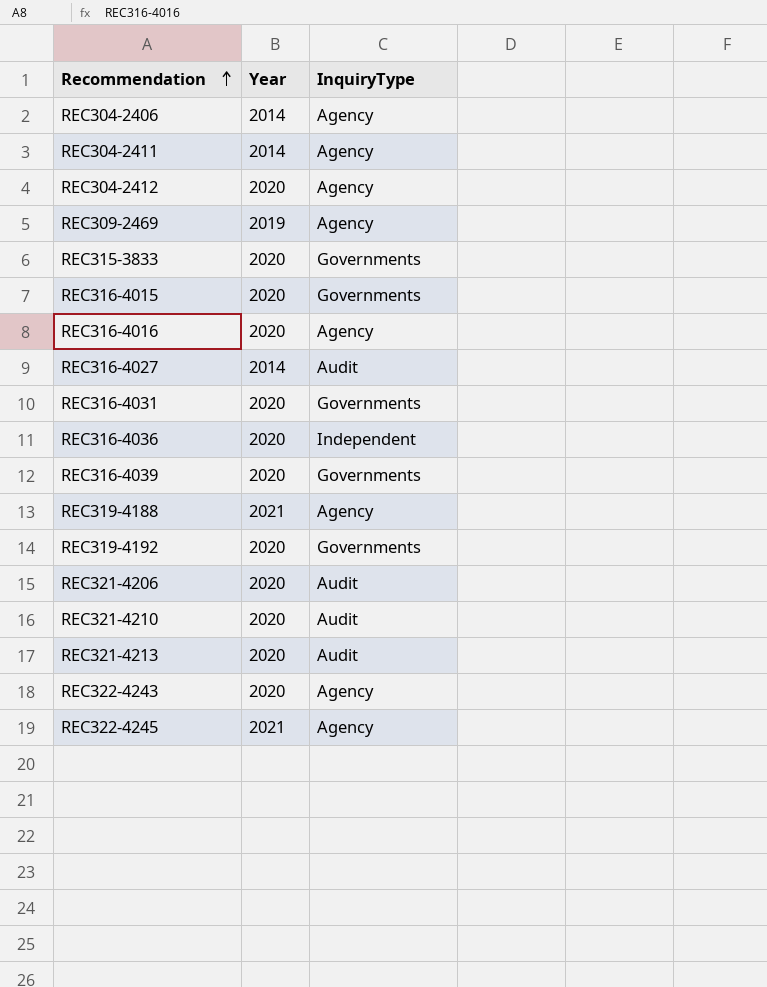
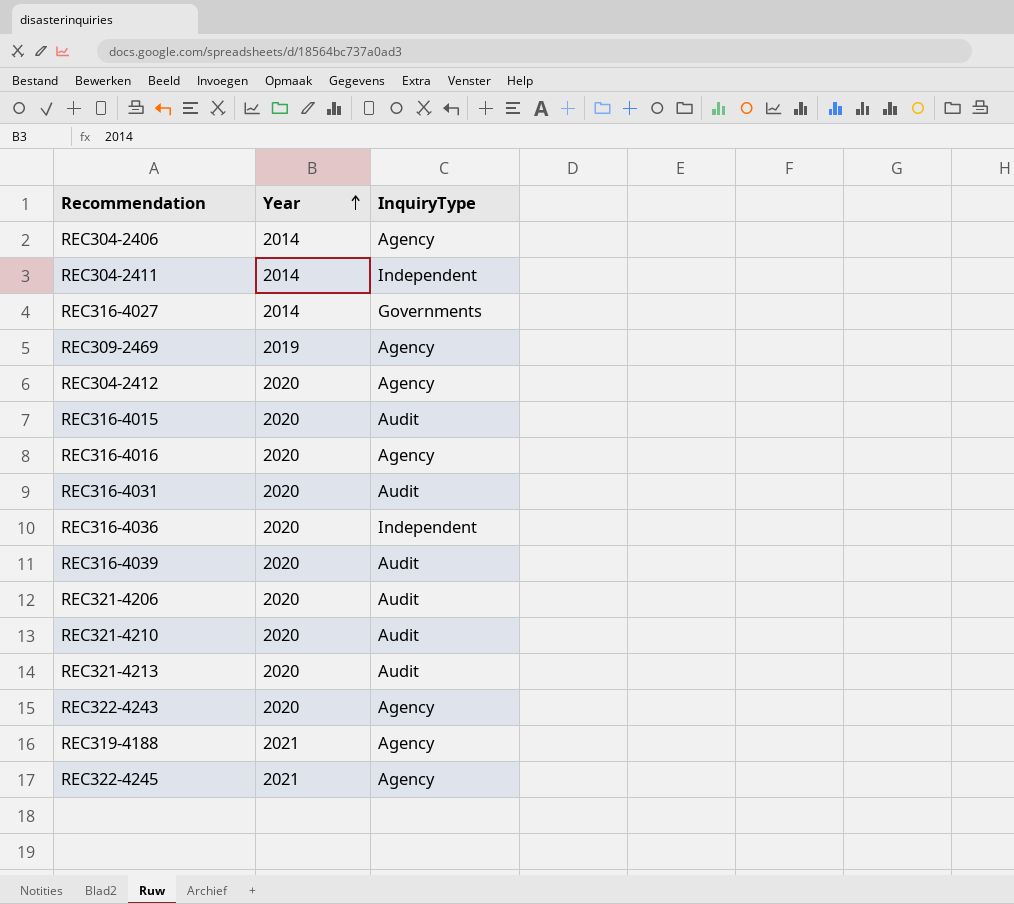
row order: Recommendation ascending -> Year ascending
row REC315-3833: 2020 | Governments -> none
row REC319-4192: 2020 | Governments -> none
REC304-2411 | InquiryType: Agency -> Independent
REC316-4027 | InquiryType: Audit -> Governments
REC316-4015 | InquiryType: Governments -> Audit
REC316-4031 | InquiryType: Governments -> Audit
REC316-4039 | InquiryType: Governments -> Audit

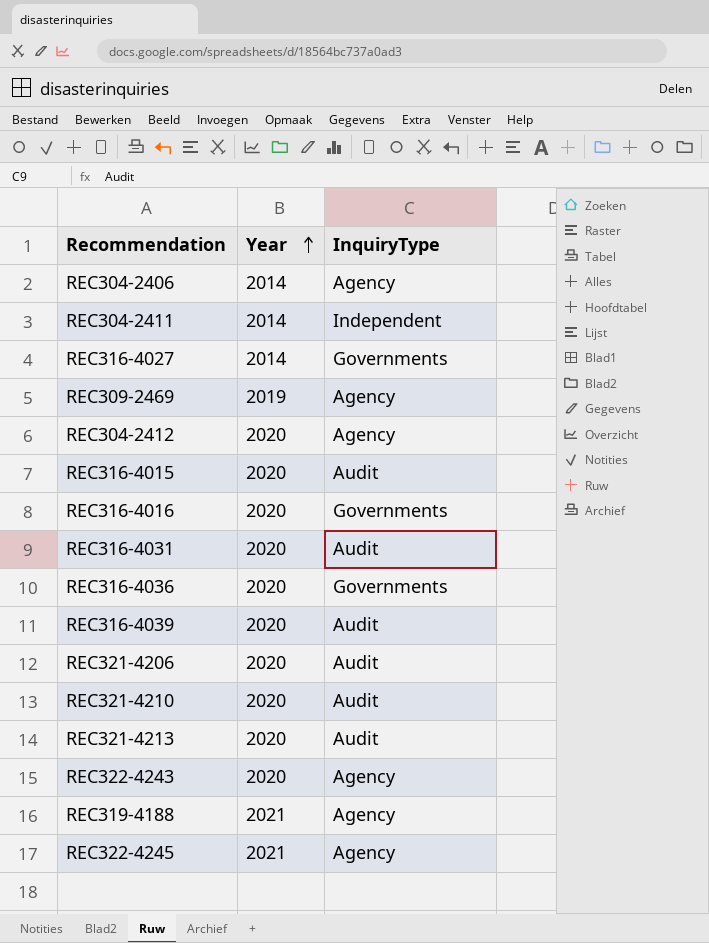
REC316-4016 | InquiryType: Agency -> Governments
REC316-4036 | InquiryType: Independent -> Governments

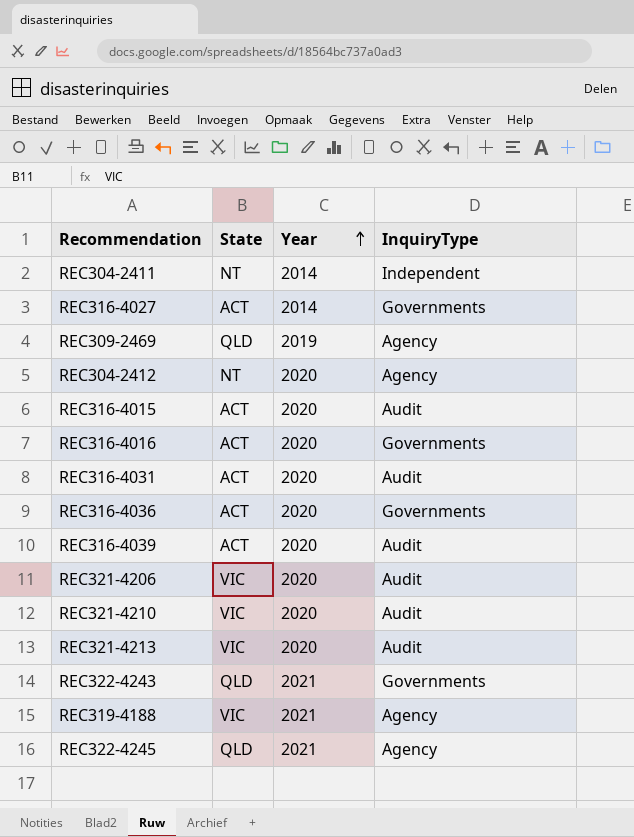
column State | position: none -> 2
row REC304-2406: 2014 | Agency -> none
REC322-4243 | Year: 2020 -> 2021
REC322-4243 | InquiryType: Agency -> Governments

